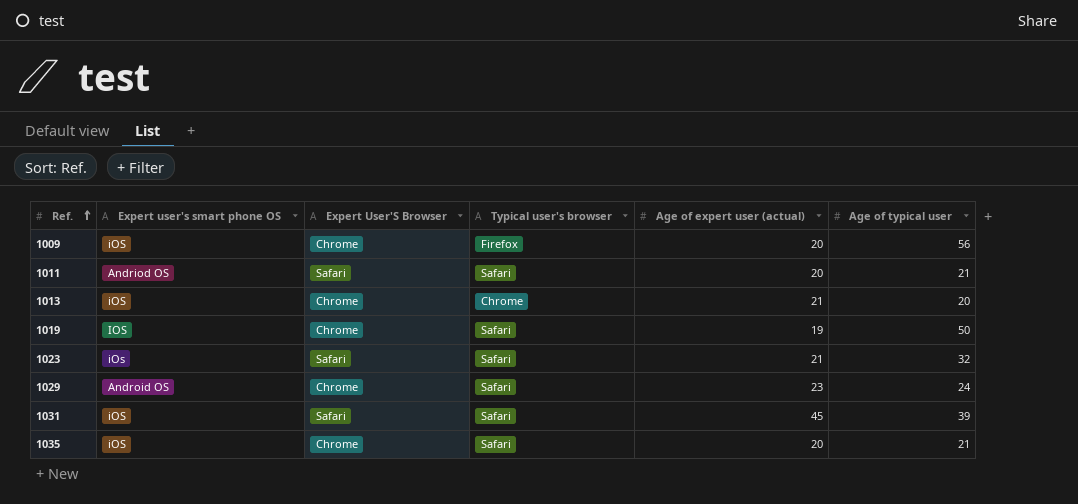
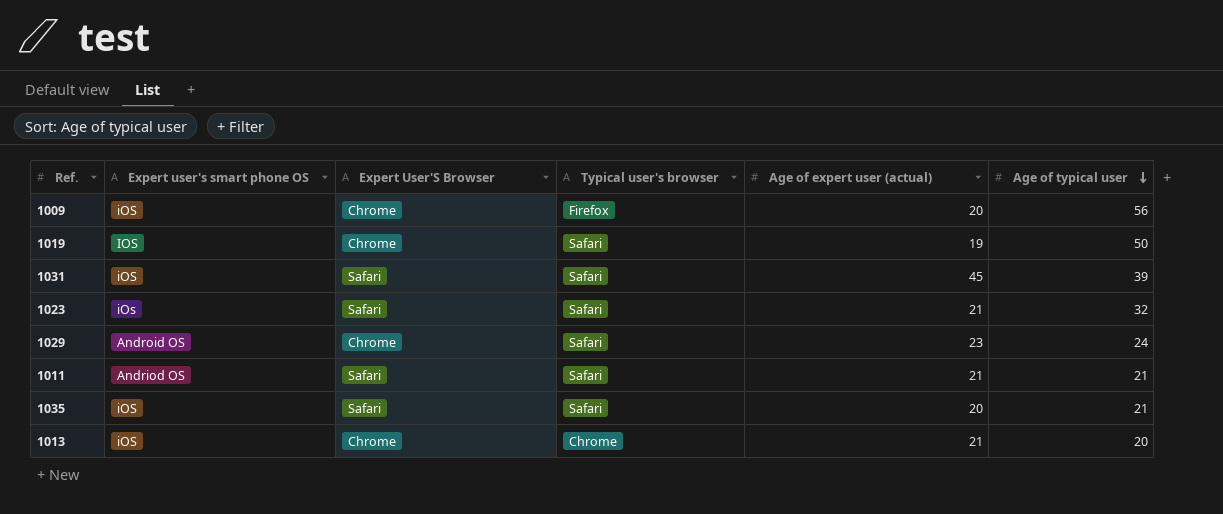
row order: Ref. ascending -> Age of typical user descending
1011 | Age of expert user (actual): 20 -> 21
1035 | Expert User'S Browser: Chrome -> Safari

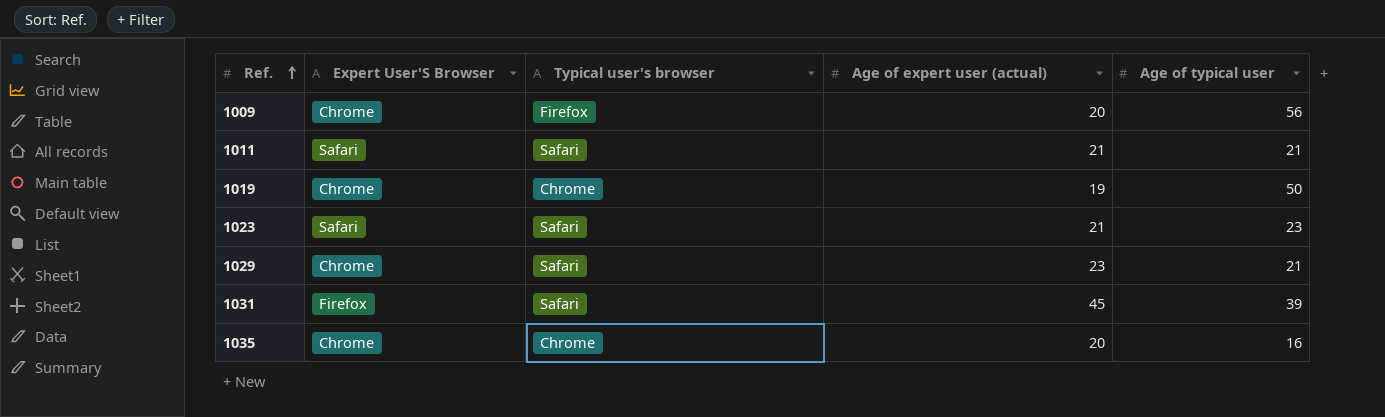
row order: Age of typical user descending -> Ref. ascending
column Expert user's smart phone OS | position: 2 -> none
row 1013: iOS | Chrome | Chrome | 21 | 20 -> none
1019 | Typical user's browser: Safari -> Chrome
1023 | Age of typical user: 32 -> 23
1029 | Age of typical user: 24 -> 21
1031 | Expert User'S Browser: Safari -> Firefox
1035 | Expert User'S Browser: Safari -> Chrome
1035 | Typical user's browser: Safari -> Chrome
1035 | Age of typical user: 21 -> 16

